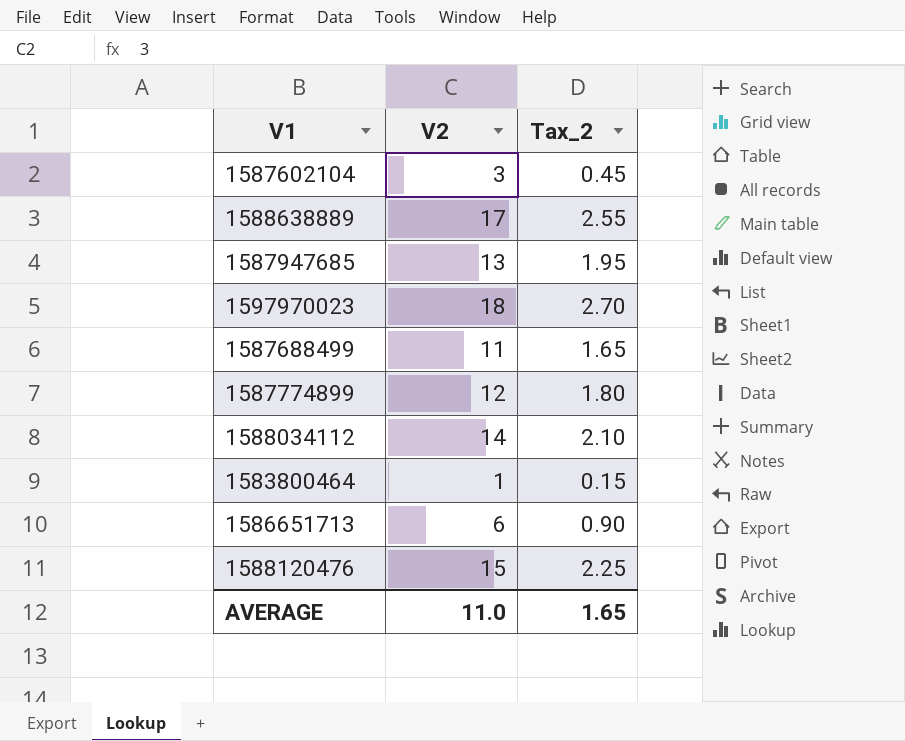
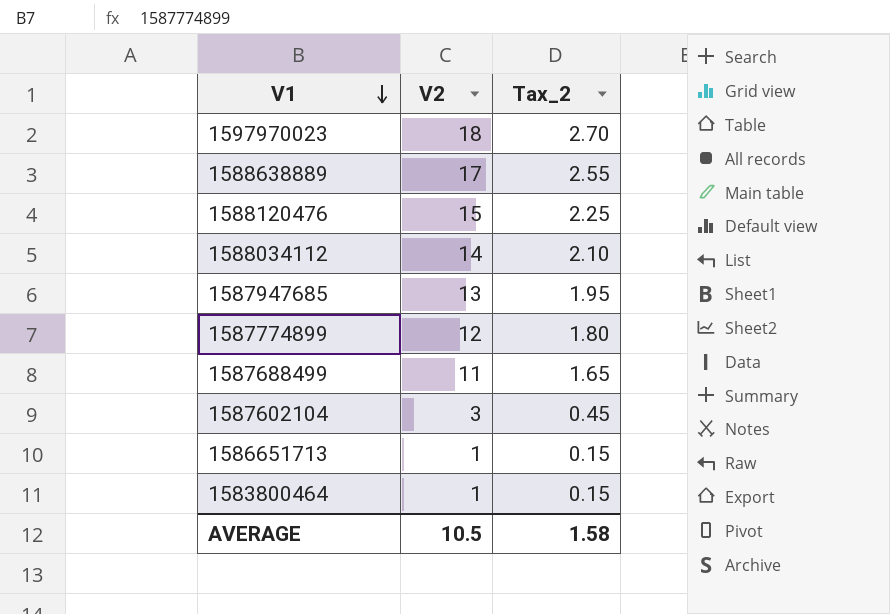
row order: none -> V1 descending
1586651713 | V2: 6 -> 1
1586651713 | Tax_2: 0.90 -> 0.15
AVERAGE | V2: 11.0 -> 10.5
AVERAGE | Tax_2: 1.65 -> 1.58

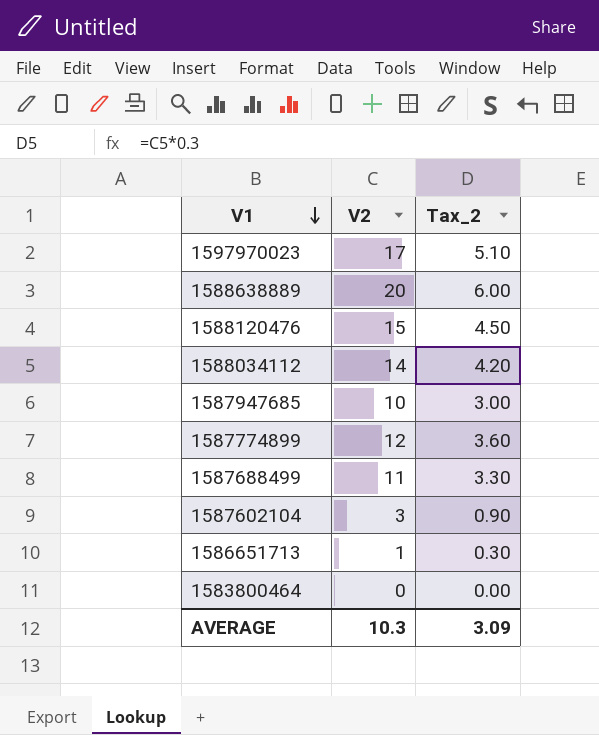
column Tax_2 | formula: [V2] * 0.15 -> [V2] * 0.3
1597970023 | V2: 18 -> 17
1588638889 | V2: 17 -> 20
1587947685 | V2: 13 -> 10
1583800464 | V2: 1 -> 0
AVERAGE | V2: 10.5 -> 10.3
AVERAGE | Tax_2: 1.58 -> 3.09

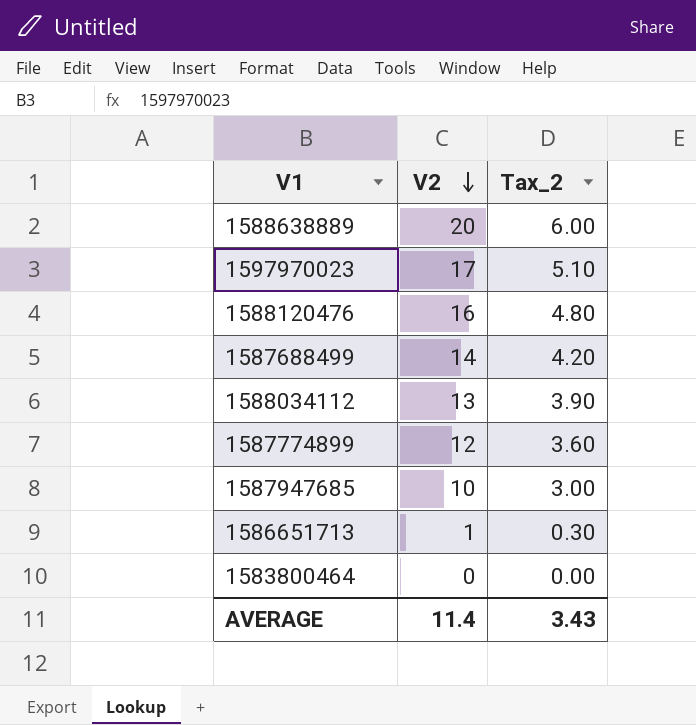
row order: V1 descending -> V2 descending
row 1587602104: 3 | 0.90 -> none
1588120476 | V2: 15 -> 16
1588120476 | Tax_2: 4.50 -> 4.80
1587688499 | V2: 11 -> 14
1587688499 | Tax_2: 3.30 -> 4.20
1588034112 | V2: 14 -> 13
1588034112 | Tax_2: 4.20 -> 3.90
AVERAGE | V2: 10.3 -> 11.4
AVERAGE | Tax_2: 3.09 -> 3.43

